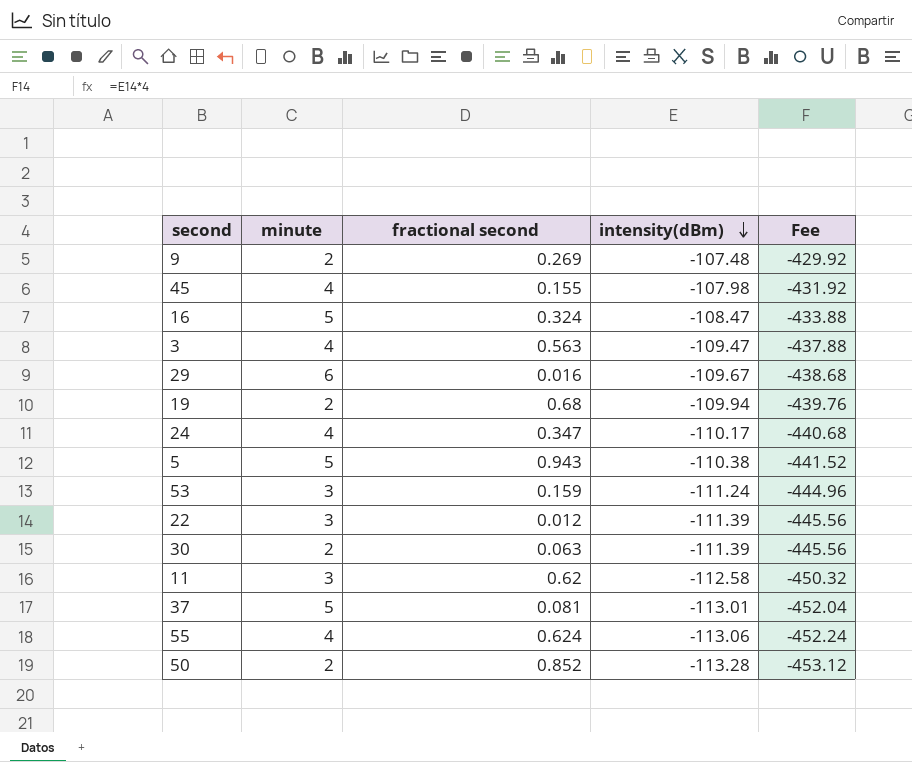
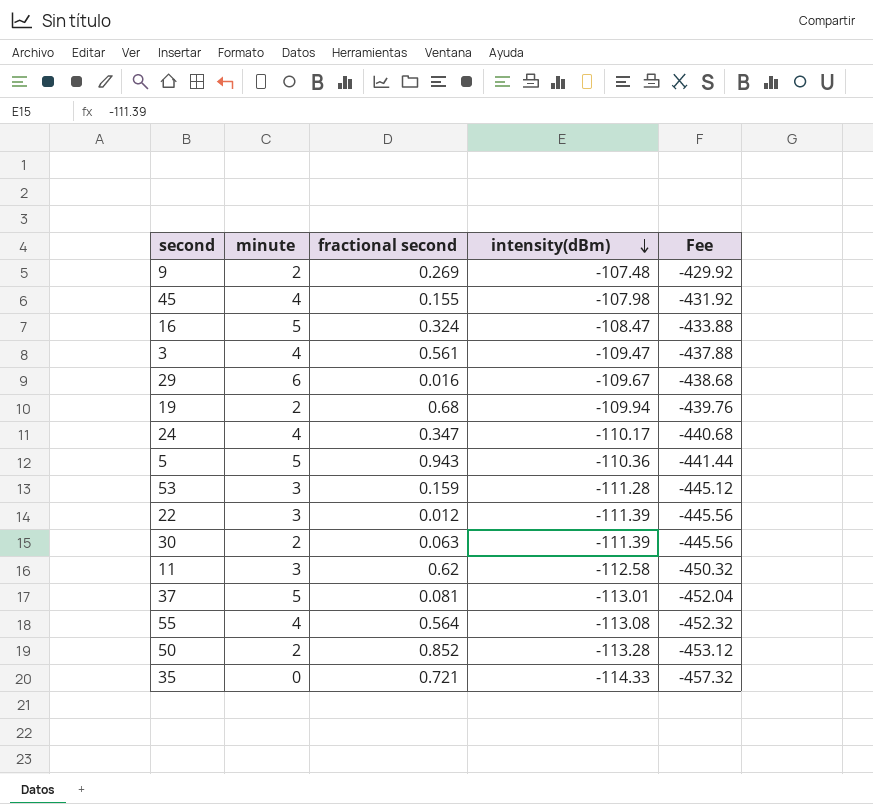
3 | fractional second: 0.563 -> 0.561
5 | intensity(dBm): -110.38 -> -110.36
5 | Fee: -441.52 -> -441.44
53 | intensity(dBm): -111.24 -> -111.28
53 | Fee: -444.96 -> -445.12
55 | fractional second: 0.624 -> 0.564
55 | intensity(dBm): -113.06 -> -113.08
55 | Fee: -452.24 -> -452.32
row 35: none -> 0 | 0.721 | -114.33 | -457.32

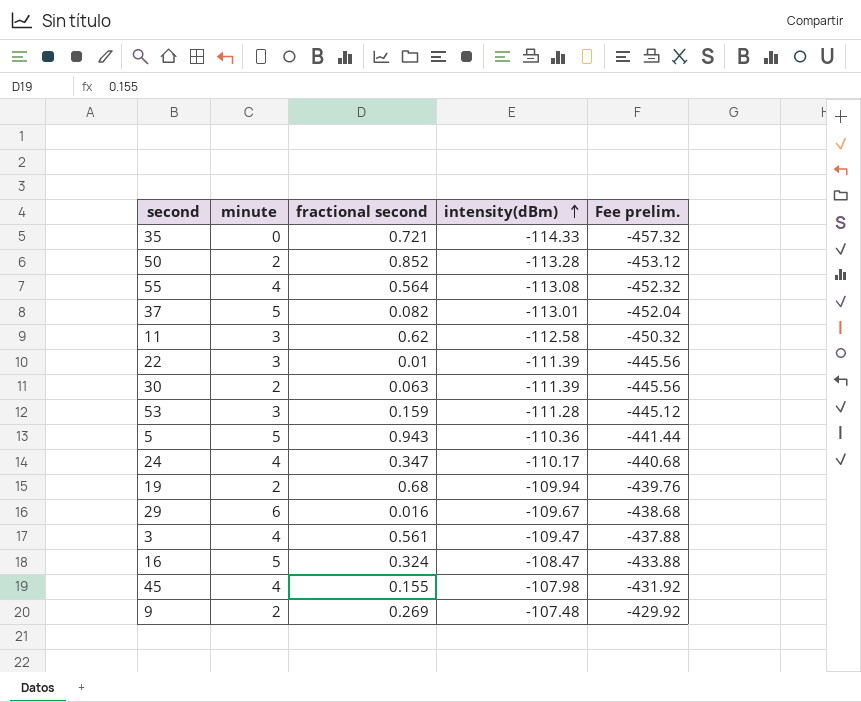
row order: intensity(dBm) descending -> intensity(dBm) ascending
column name: Fee -> Fee prelim.
37 | fractional second: 0.081 -> 0.082
22 | fractional second: 0.012 -> 0.01

